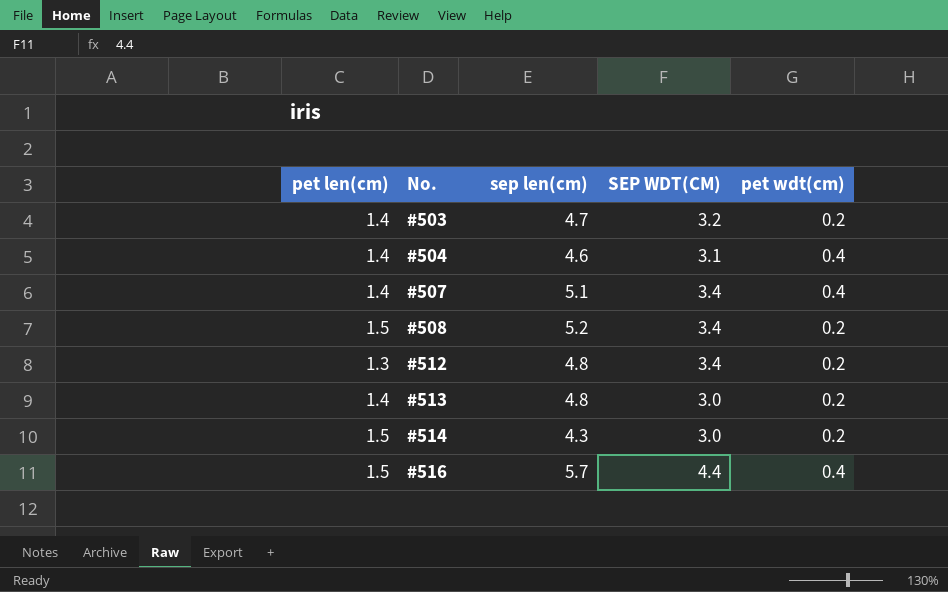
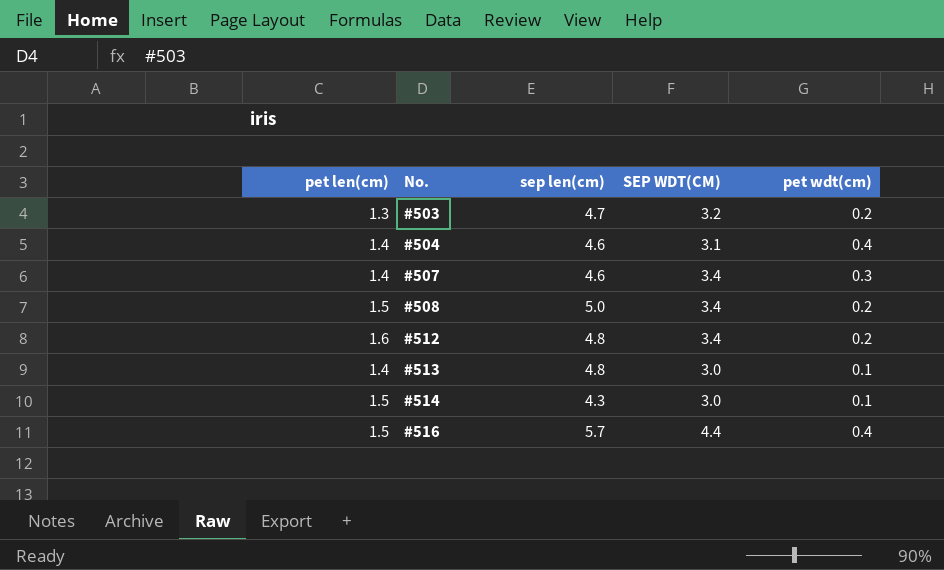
#503 | pet len(cm): 1.4 -> 1.3
#507 | sep len(cm): 5.1 -> 4.6
#507 | pet wdt(cm): 0.4 -> 0.3
#508 | sep len(cm): 5.2 -> 5.0
#512 | pet len(cm): 1.3 -> 1.6
#513 | pet wdt(cm): 0.2 -> 0.1
#514 | pet wdt(cm): 0.2 -> 0.1

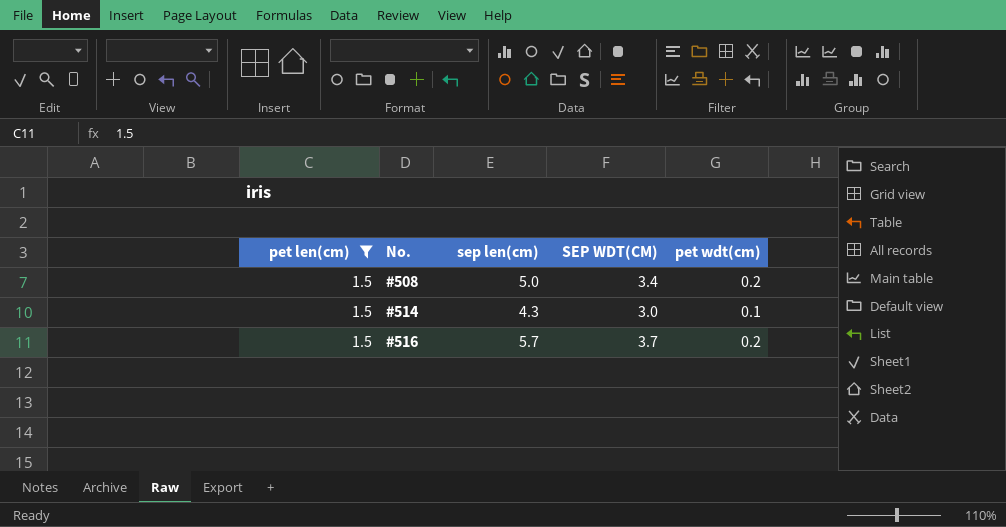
filter: none -> pet len(cm) = 1.5
#516 | SEP WDT(CM): 4.4 -> 3.7
#516 | pet wdt(cm): 0.4 -> 0.2

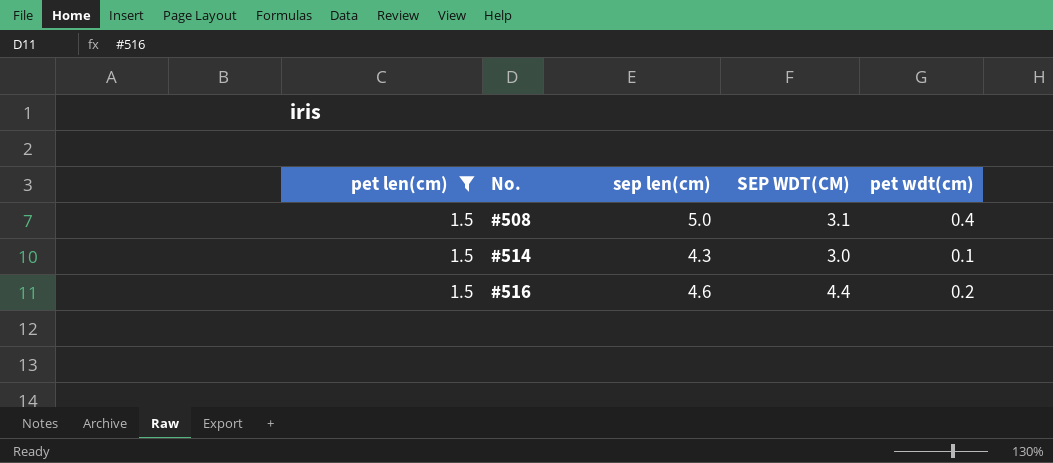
#508 | SEP WDT(CM): 3.4 -> 3.1
#508 | pet wdt(cm): 0.2 -> 0.4
#516 | sep len(cm): 5.7 -> 4.6
#516 | SEP WDT(CM): 3.7 -> 4.4

